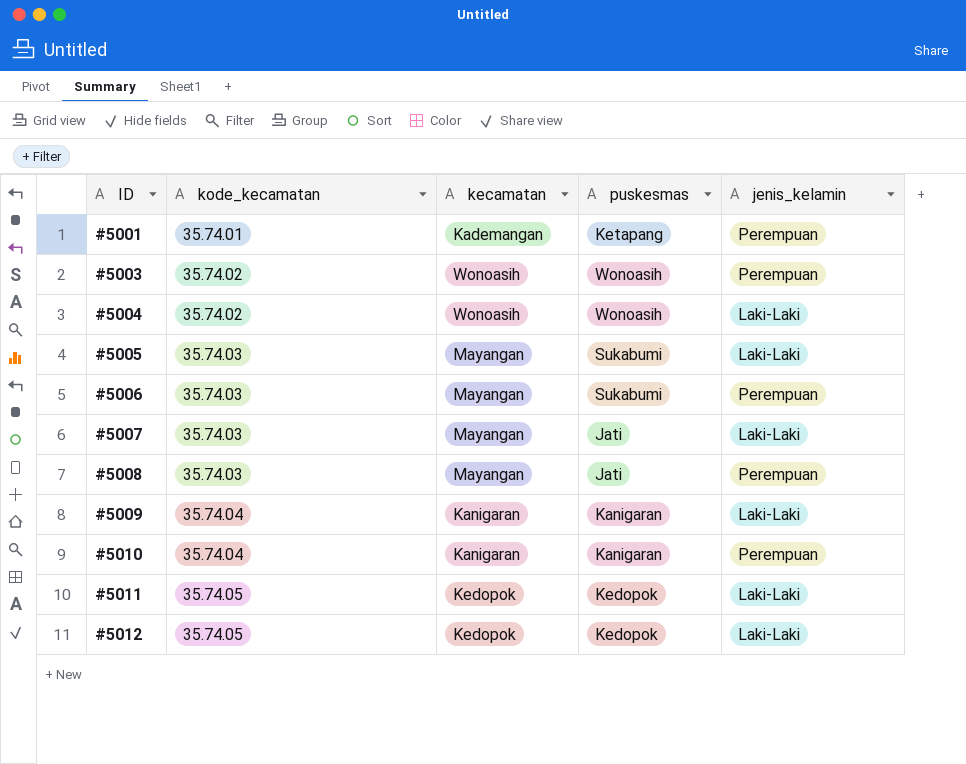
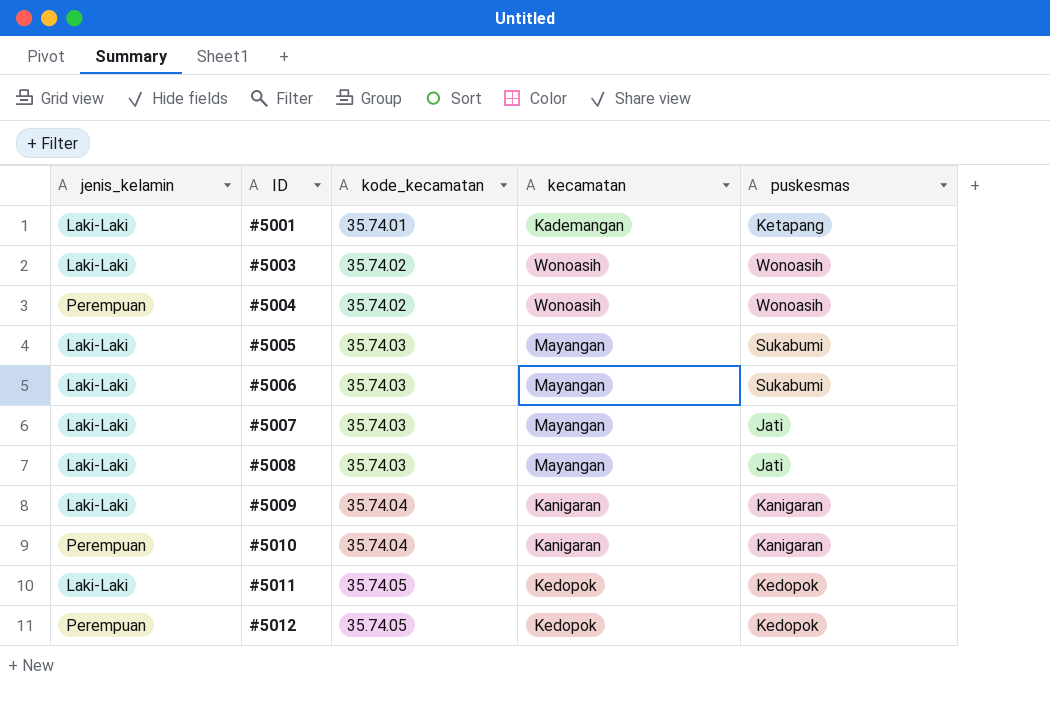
column jenis_kelamin | position: 5 -> 1
#5001 | jenis_kelamin: Perempuan -> Laki-Laki
#5003 | jenis_kelamin: Perempuan -> Laki-Laki
#5004 | jenis_kelamin: Laki-Laki -> Perempuan
#5006 | jenis_kelamin: Perempuan -> Laki-Laki
#5008 | jenis_kelamin: Perempuan -> Laki-Laki
#5012 | jenis_kelamin: Laki-Laki -> Perempuan

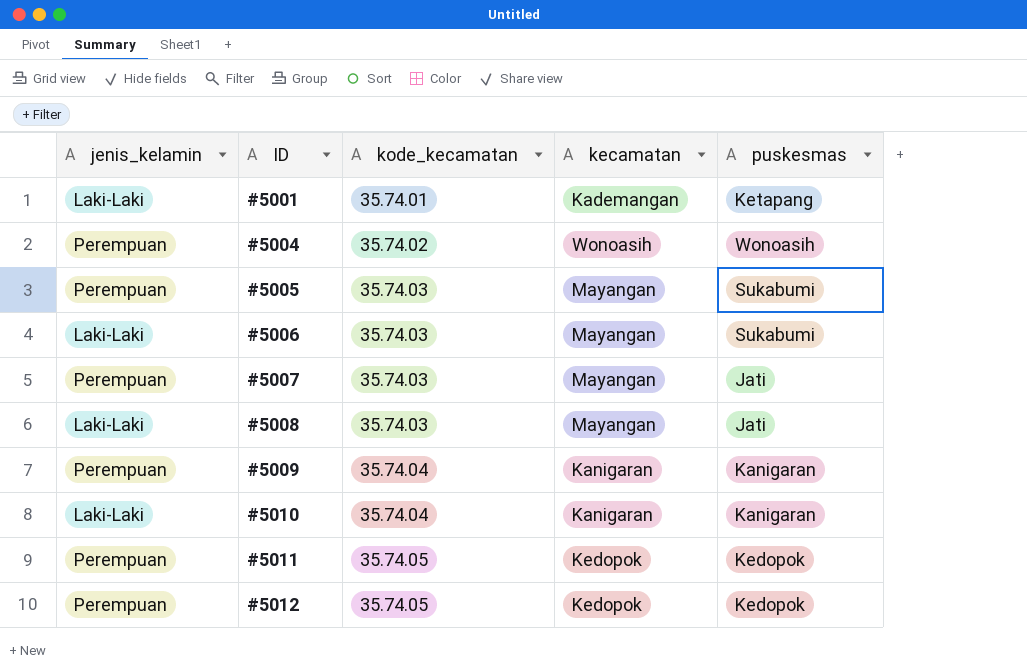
row #5003: Laki-Laki | 35.74.02 | Wonoasih | Wonoasih -> none
#5005 | jenis_kelamin: Laki-Laki -> Perempuan
#5007 | jenis_kelamin: Laki-Laki -> Perempuan
#5009 | jenis_kelamin: Laki-Laki -> Perempuan
#5010 | jenis_kelamin: Perempuan -> Laki-Laki
#5011 | jenis_kelamin: Laki-Laki -> Perempuan

